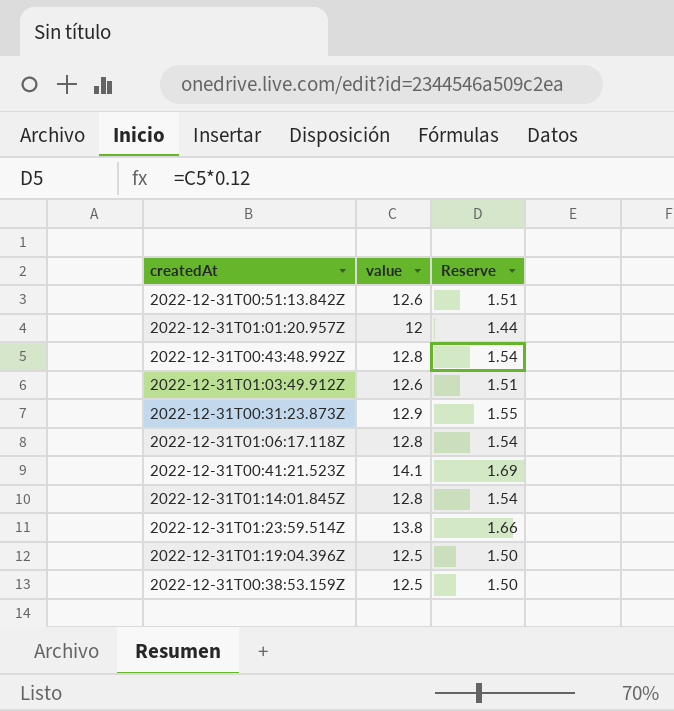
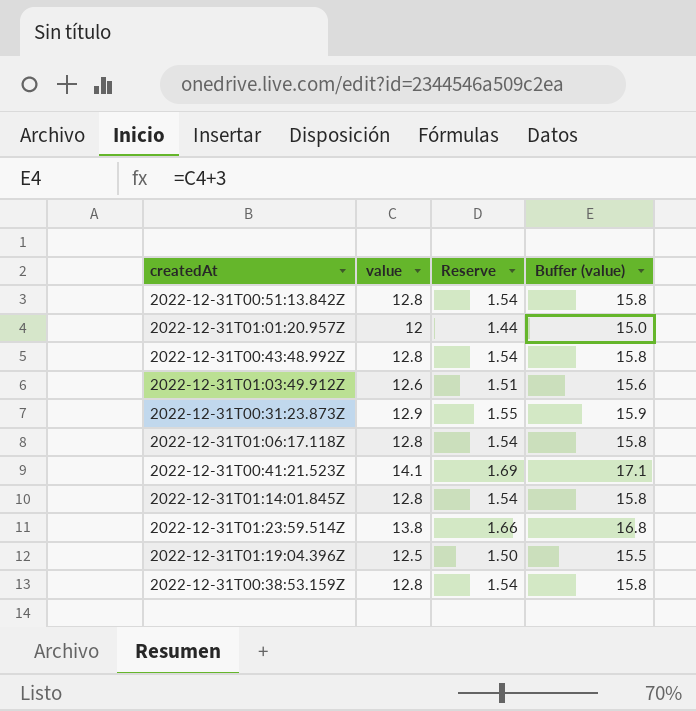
column Buffer (value) | formula: none -> [value] + 3
2022-12-31T00:51:13.842Z | value: 12.6 -> 12.8
2022-12-31T00:51:13.842Z | Reserve: 1.51 -> 1.54
2022-12-31T00:38:53.159Z | value: 12.5 -> 12.8
2022-12-31T00:38:53.159Z | Reserve: 1.50 -> 1.54

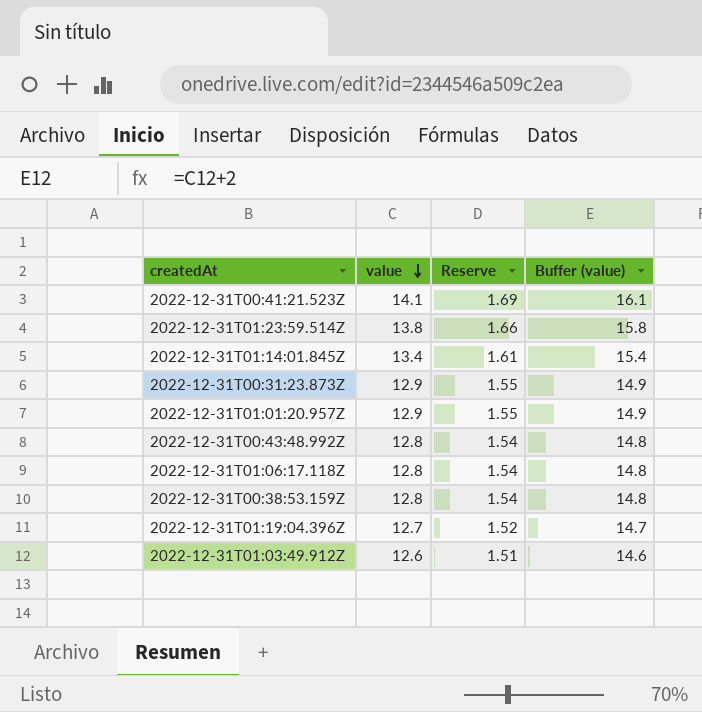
row order: none -> value descending
column Buffer (value) | formula: [value] + 3 -> [value] + 2
row 2022-12-31T00:51:13.842Z: 12.8 | 1.54 | 15.8 -> none
2022-12-31T01:14:01.845Z | value: 12.8 -> 13.4
2022-12-31T01:14:01.845Z | Reserve: 1.54 -> 1.61
2022-12-31T01:01:20.957Z | value: 12 -> 12.9
2022-12-31T01:01:20.957Z | Reserve: 1.44 -> 1.55
2022-12-31T01:19:04.396Z | value: 12.5 -> 12.7
2022-12-31T01:19:04.396Z | Reserve: 1.50 -> 1.52

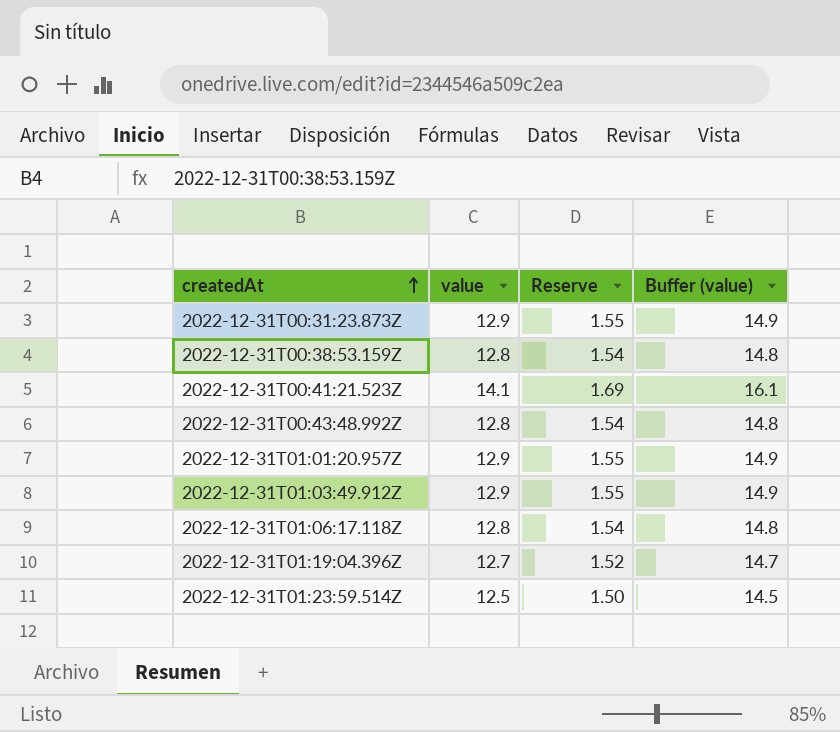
row order: value descending -> createdAt ascending
row 2022-12-31T01:14:01.845Z: 13.4 | 1.61 | 15.4 -> none
2022-12-31T01:03:49.912Z | value: 12.6 -> 12.9
2022-12-31T01:03:49.912Z | Reserve: 1.51 -> 1.55
2022-12-31T01:03:49.912Z | Buffer (value): 14.6 -> 14.9
2022-12-31T01:23:59.514Z | value: 13.8 -> 12.5
2022-12-31T01:23:59.514Z | Reserve: 1.66 -> 1.50
2022-12-31T01:23:59.514Z | Buffer (value): 15.8 -> 14.5

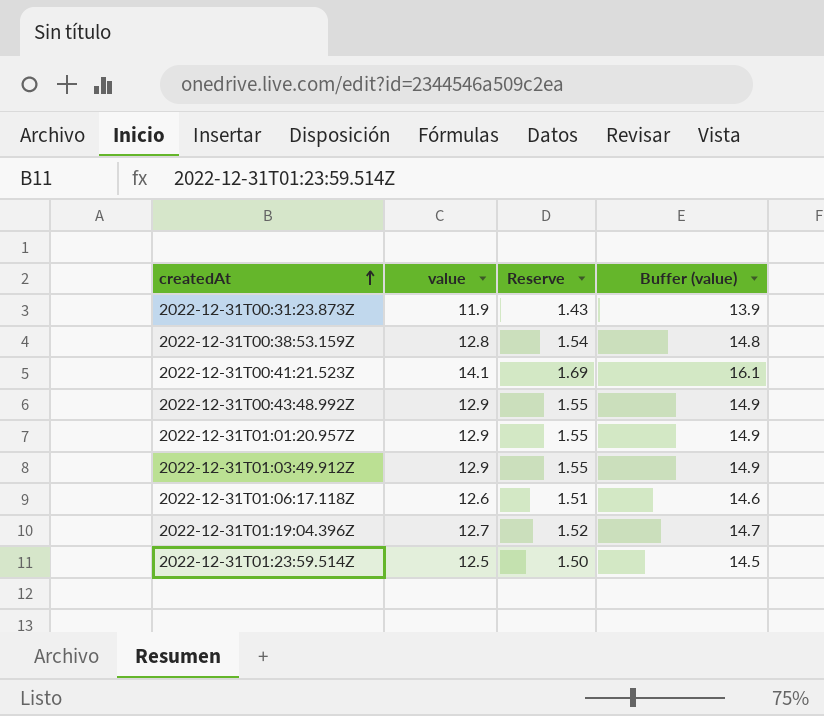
2022-12-31T00:31:23.873Z | value: 12.9 -> 11.9
2022-12-31T00:31:23.873Z | Reserve: 1.55 -> 1.43
2022-12-31T00:31:23.873Z | Buffer (value): 14.9 -> 13.9
2022-12-31T00:43:48.992Z | value: 12.8 -> 12.9
2022-12-31T00:43:48.992Z | Reserve: 1.54 -> 1.55
2022-12-31T00:43:48.992Z | Buffer (value): 14.8 -> 14.9
2022-12-31T01:06:17.118Z | value: 12.8 -> 12.6
2022-12-31T01:06:17.118Z | Reserve: 1.54 -> 1.51
2022-12-31T01:06:17.118Z | Buffer (value): 14.8 -> 14.6

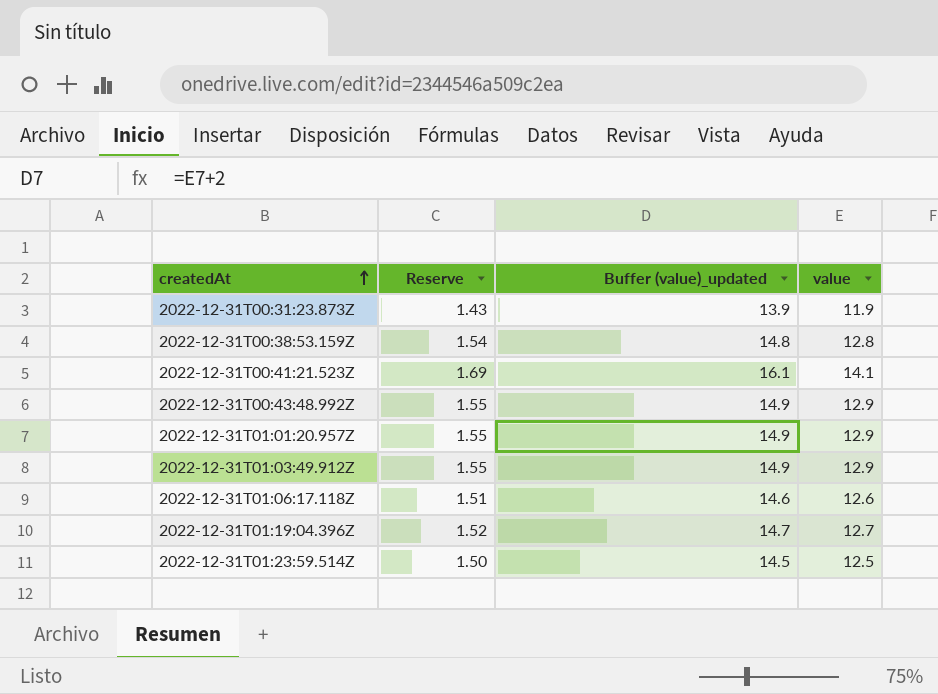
column name: Buffer (value) -> Buffer (value)_updated
column value | position: 2 -> 4

